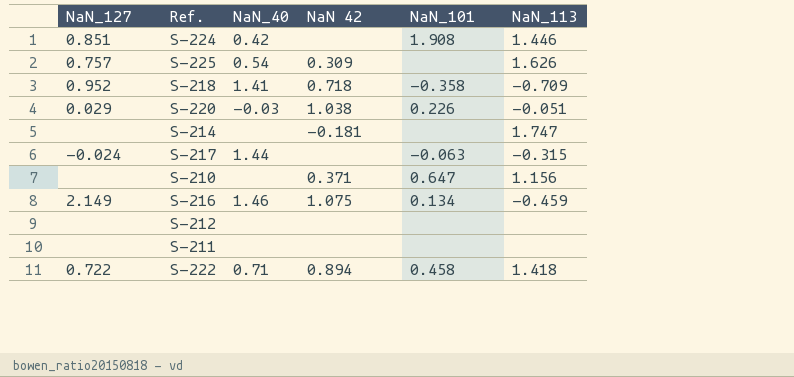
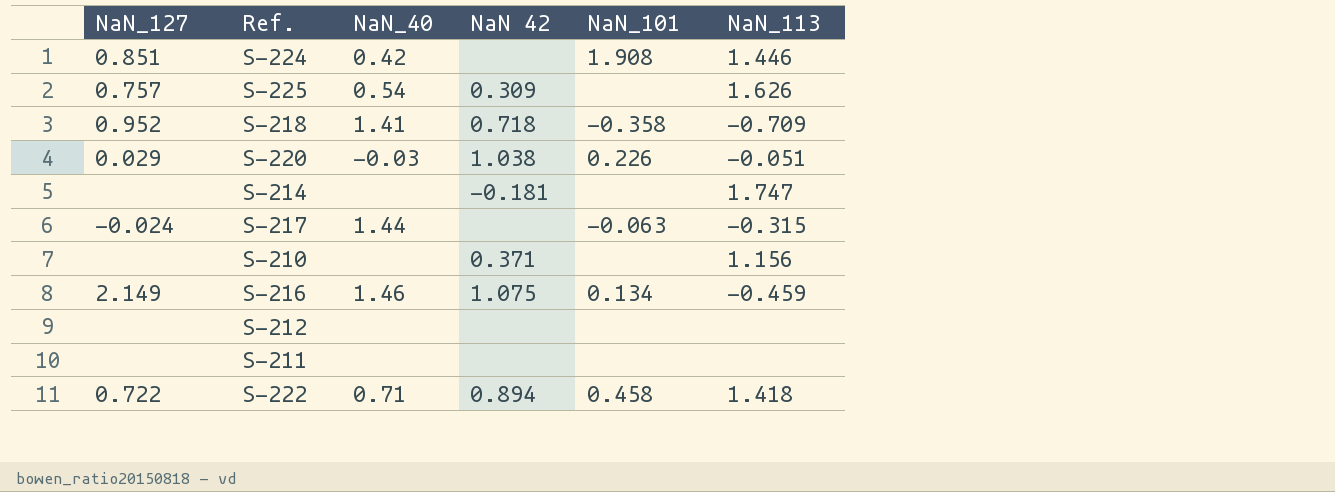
S-210 | NaN_101: 0.647 -> none

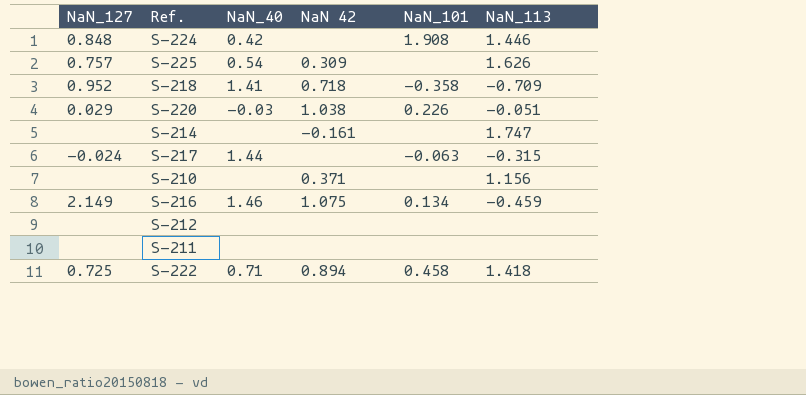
S-224 | NaN_127: 0.851 -> 0.848
S-214 | NaN 42: -0.181 -> -0.161
S-222 | NaN_127: 0.722 -> 0.725

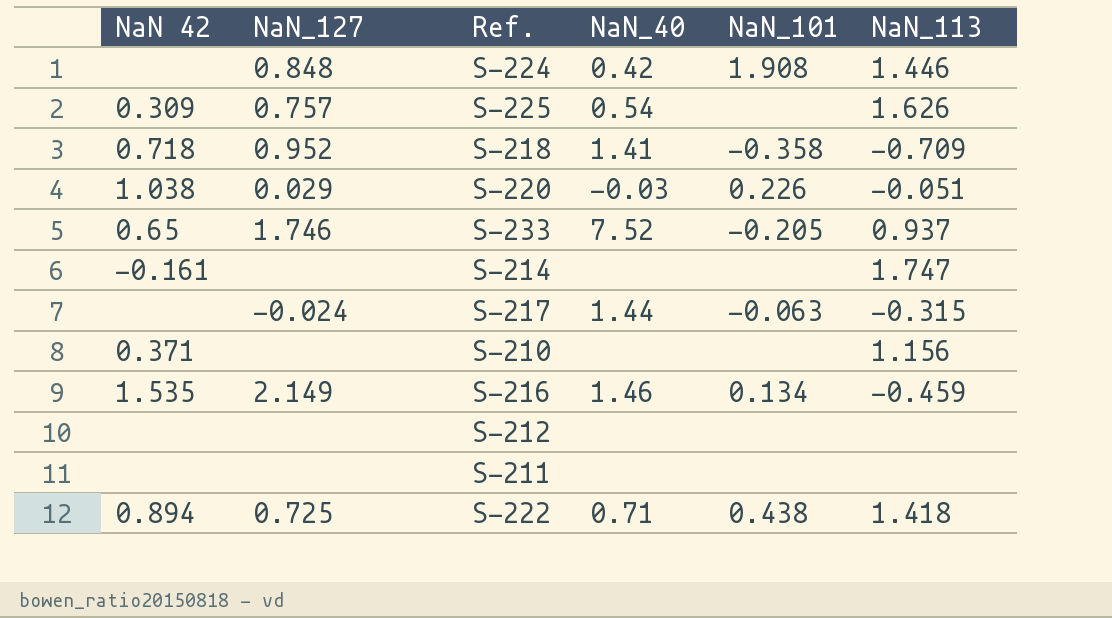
column NaN 42 | position: 4 -> 1
row S-233: none -> 0.65 | 1.746 | 7.52 | -0.205 | 0.937
S-216 | NaN 42: 1.075 -> 1.535
S-222 | NaN_101: 0.458 -> 0.438

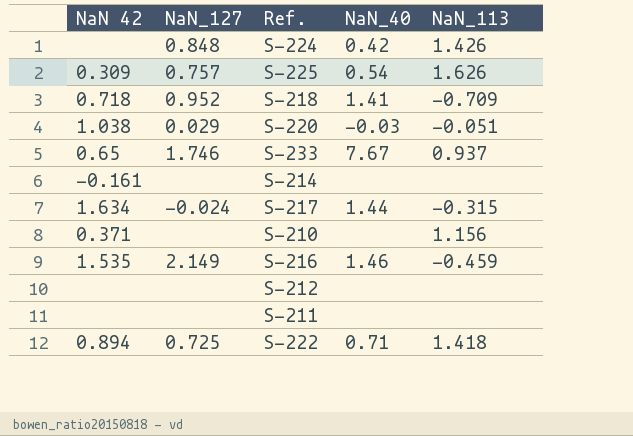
column NaN_101 | position: 5 -> none
S-224 | NaN_113: 1.446 -> 1.426
S-233 | NaN_40: 7.52 -> 7.67
S-214 | NaN_113: 1.747 -> none
S-217 | NaN 42: none -> 1.634

